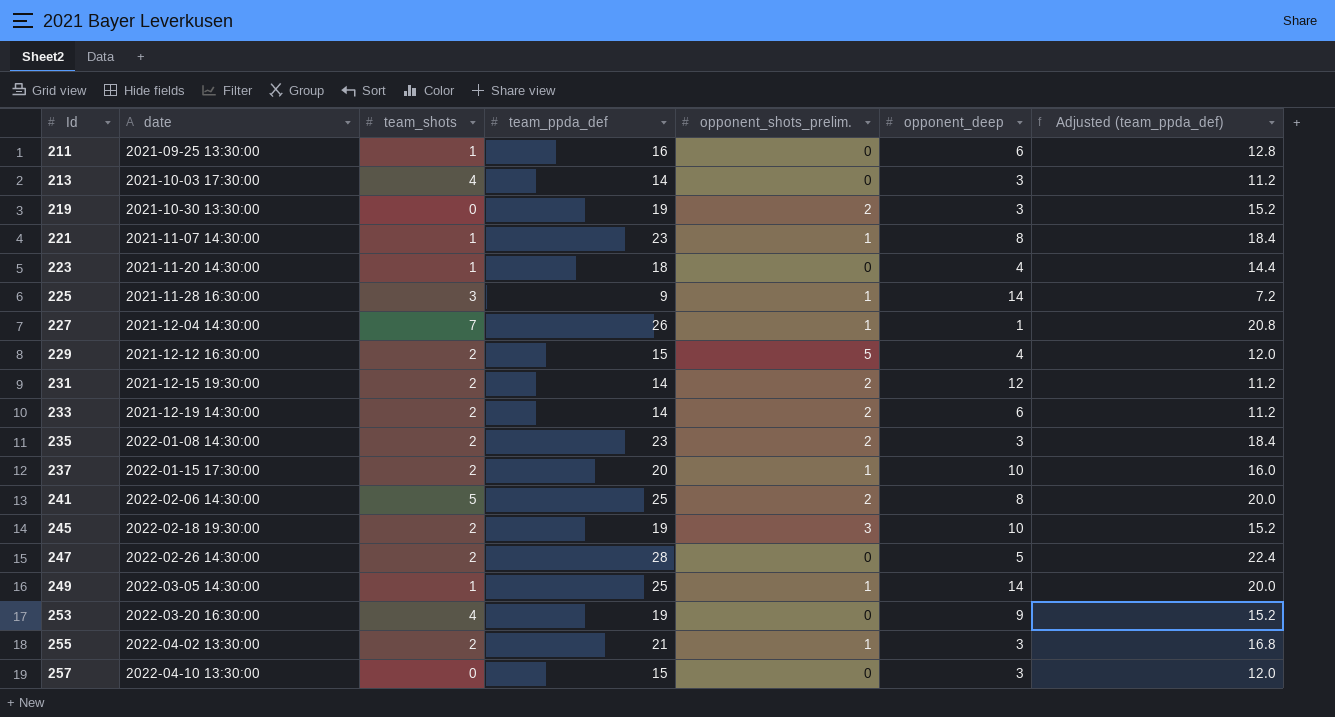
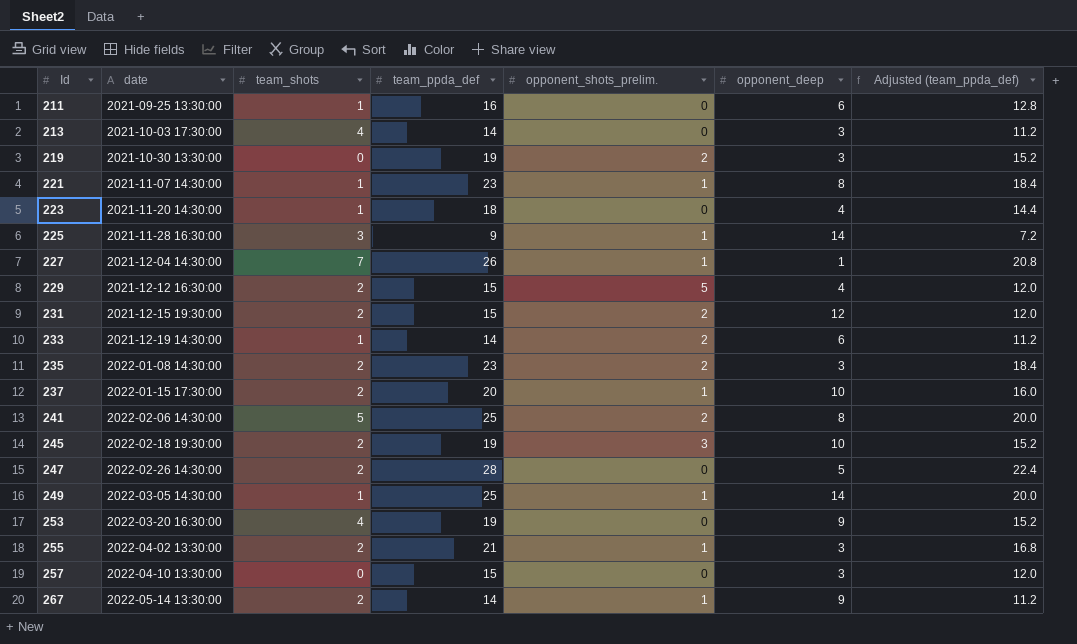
231 | team_ppda_def: 14 -> 15
231 | Adjusted (team_ppda_def): 11.2 -> 12.0
233 | team_shots: 2 -> 1
row 267: none -> 2022-05-14 13:30:00 | 2 | 14 | 1 | 9 | 11.2

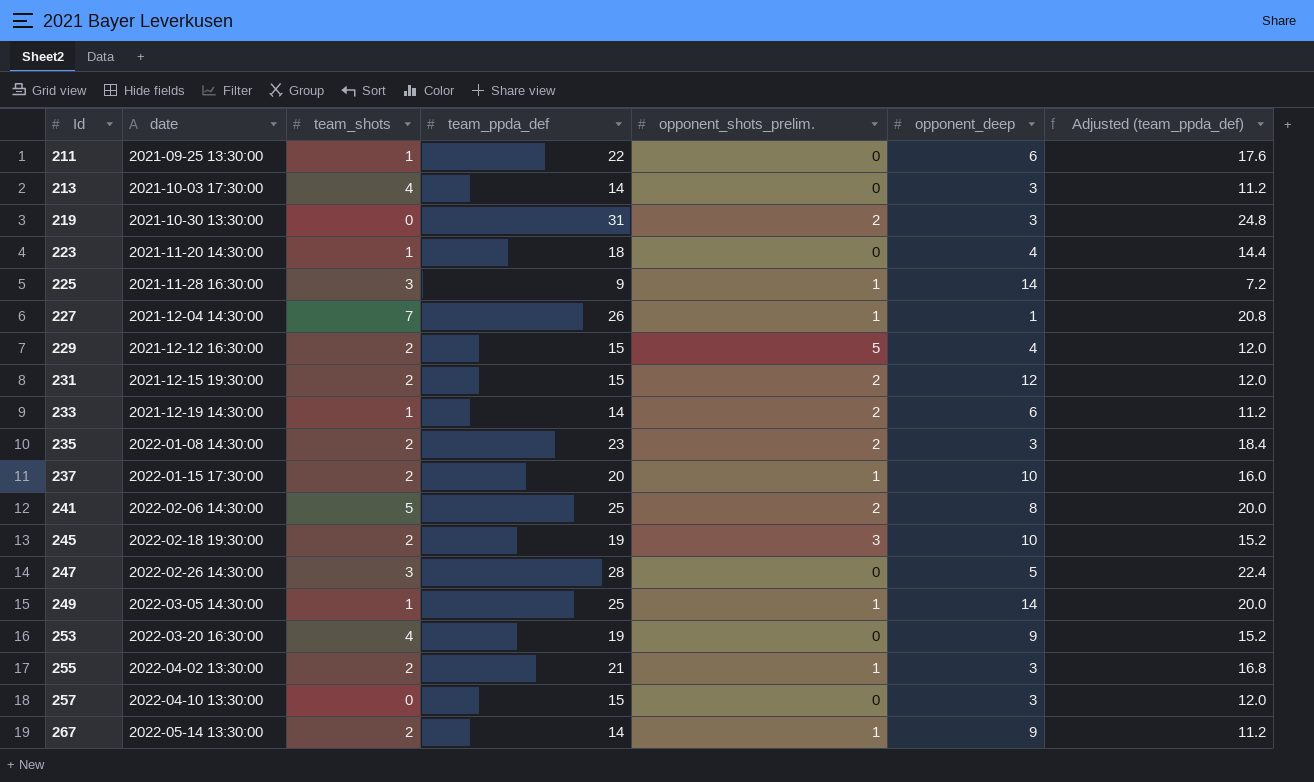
row 221: 2021-11-07 14:30:00 | 1 | 23 | 1 | 8 | 18.4 -> none
211 | team_ppda_def: 16 -> 22
211 | Adjusted (team_ppda_def): 12.8 -> 17.6
219 | team_ppda_def: 19 -> 31
219 | Adjusted (team_ppda_def): 15.2 -> 24.8
247 | team_shots: 2 -> 3

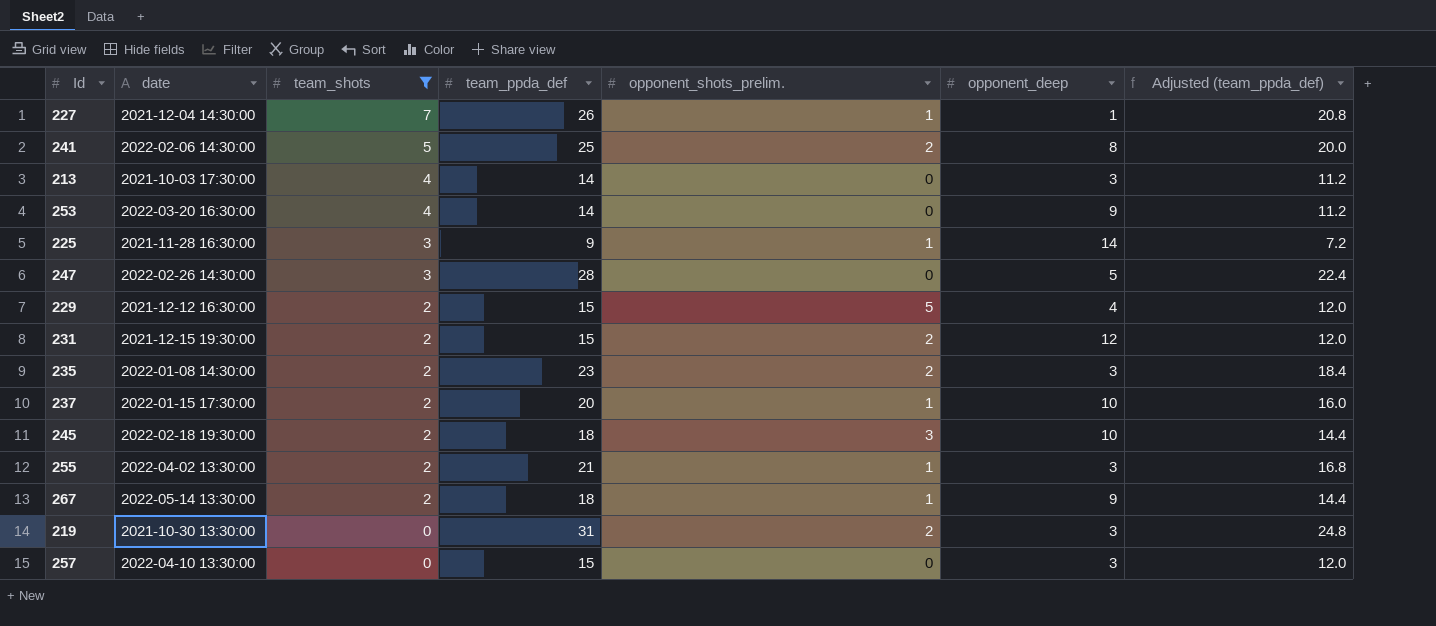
filter: none -> team_shots != 1
row order: Id ascending -> team_shots descending
253 | team_ppda_def: 19 -> 14
253 | Adjusted (team_ppda_def): 15.2 -> 11.2
245 | team_ppda_def: 19 -> 18
245 | Adjusted (team_ppda_def): 15.2 -> 14.4
267 | team_ppda_def: 14 -> 18
267 | Adjusted (team_ppda_def): 11.2 -> 14.4

